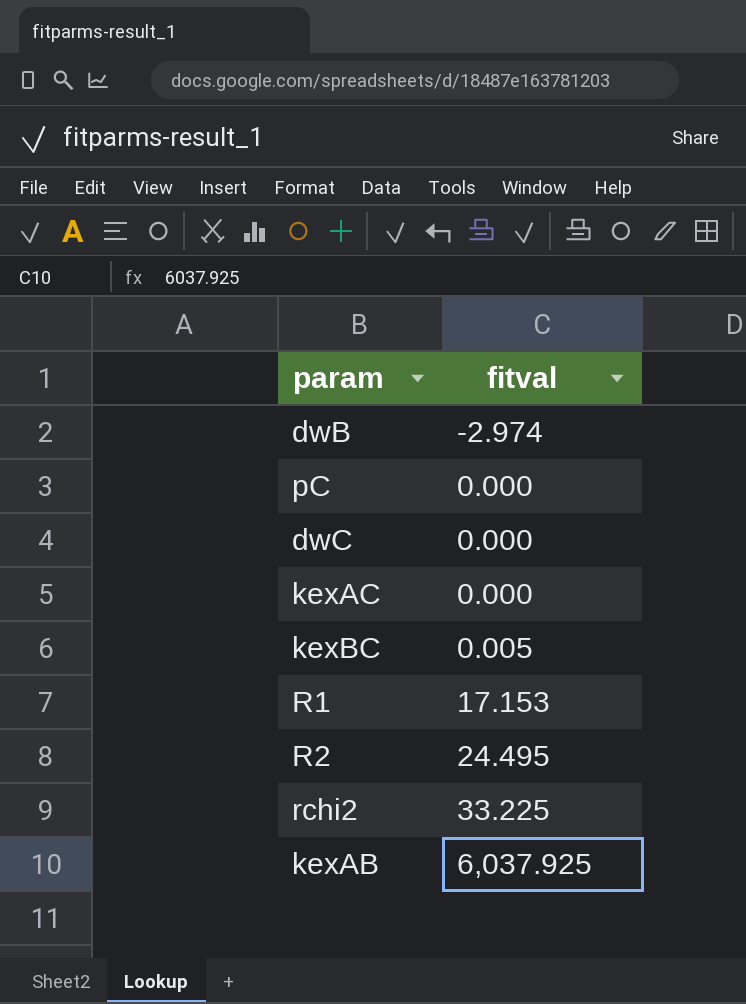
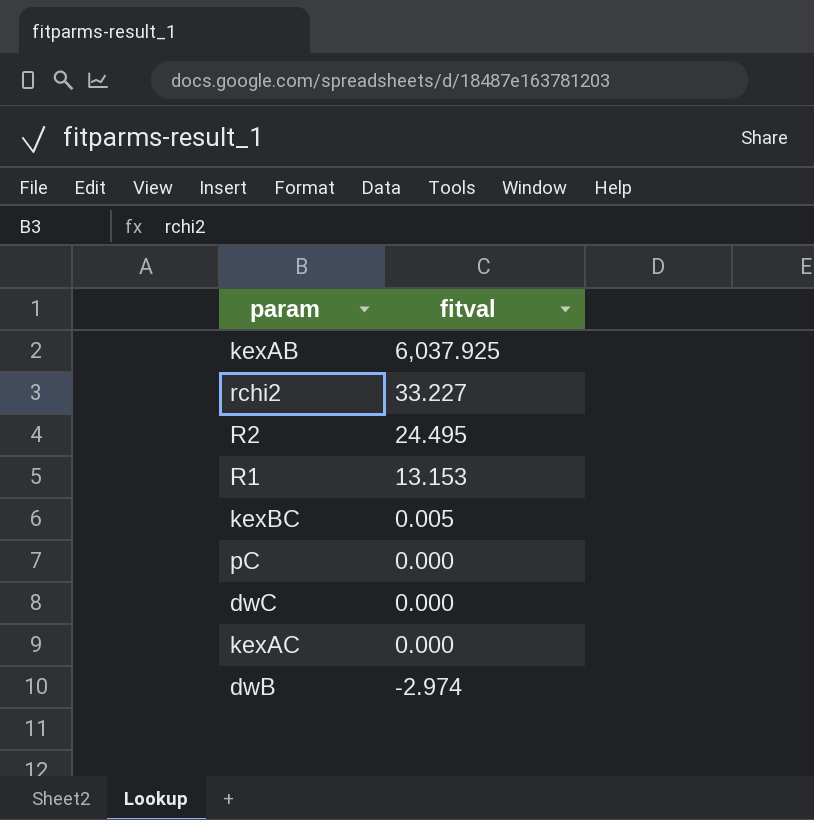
row order: fitval ascending -> fitval descending
rchi2 | fitval: 33.225 -> 33.227
R1 | fitval: 17.153 -> 13.153

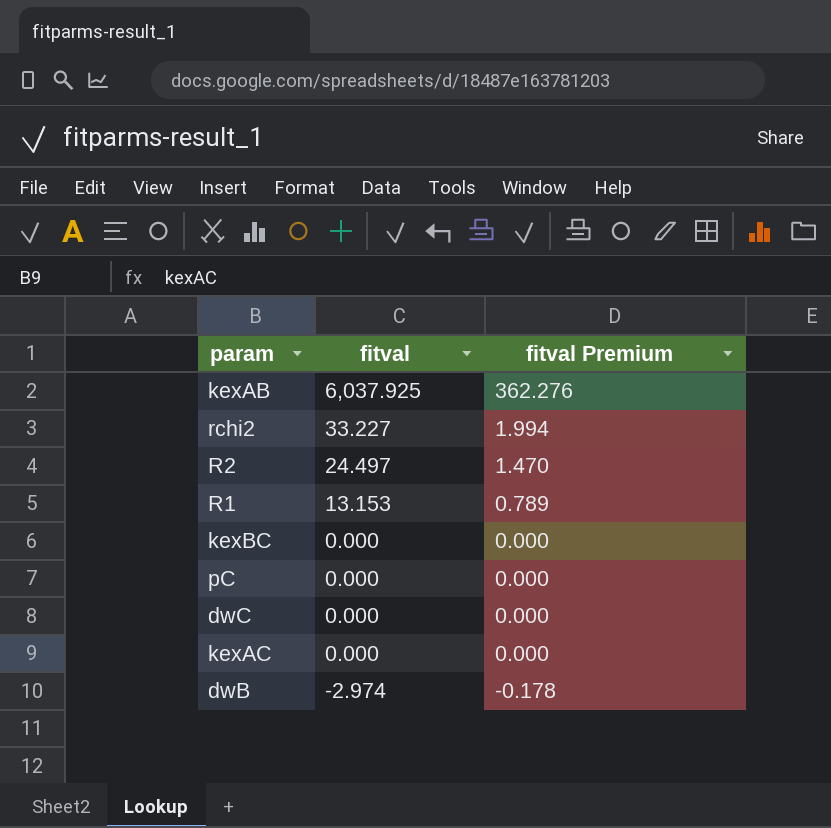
column fitval Premium | formula: none -> [fitval] * 0.06
R2 | fitval: 24.495 -> 24.497
kexBC | fitval: 0.005 -> 0.000

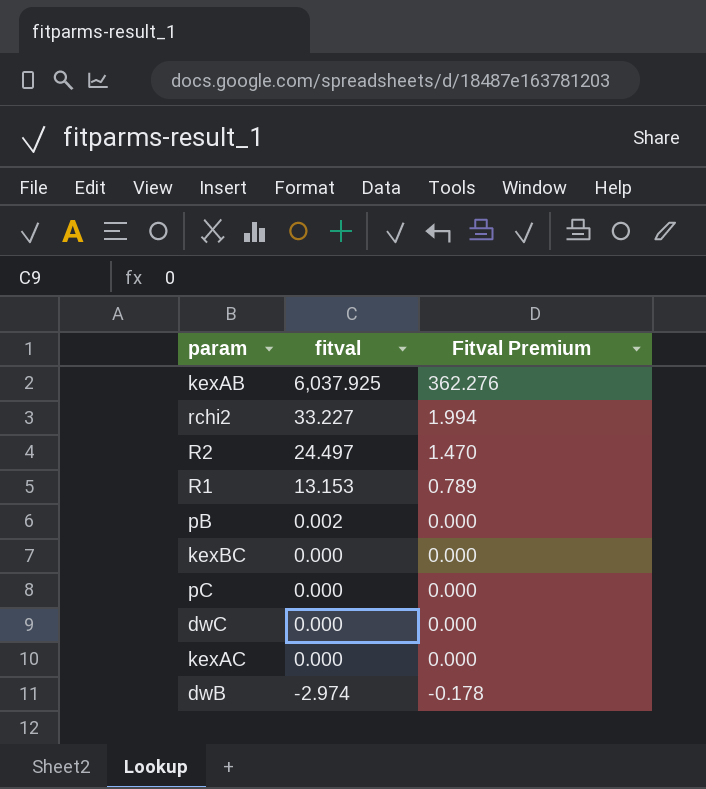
column name: fitval Premium -> Fitval Premium
row pB: none -> 0.002 | 0.000

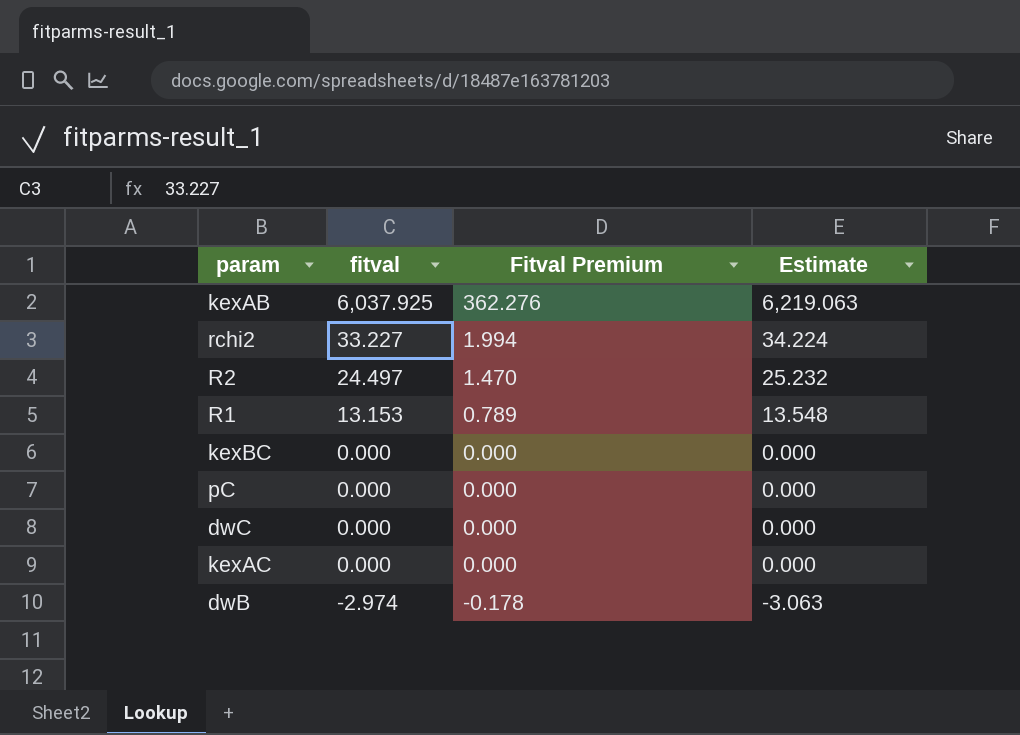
column Estimate | formula: none -> [fitval] * 1.03
row pB: 0.002 | 0.000 -> none

